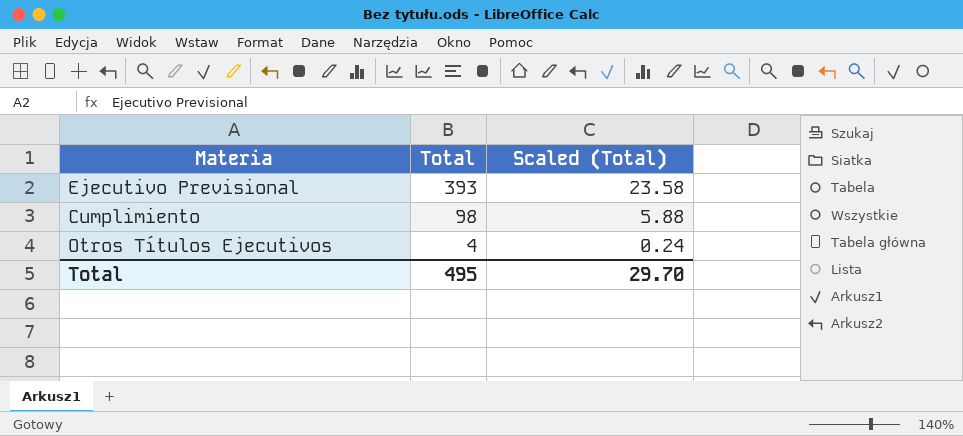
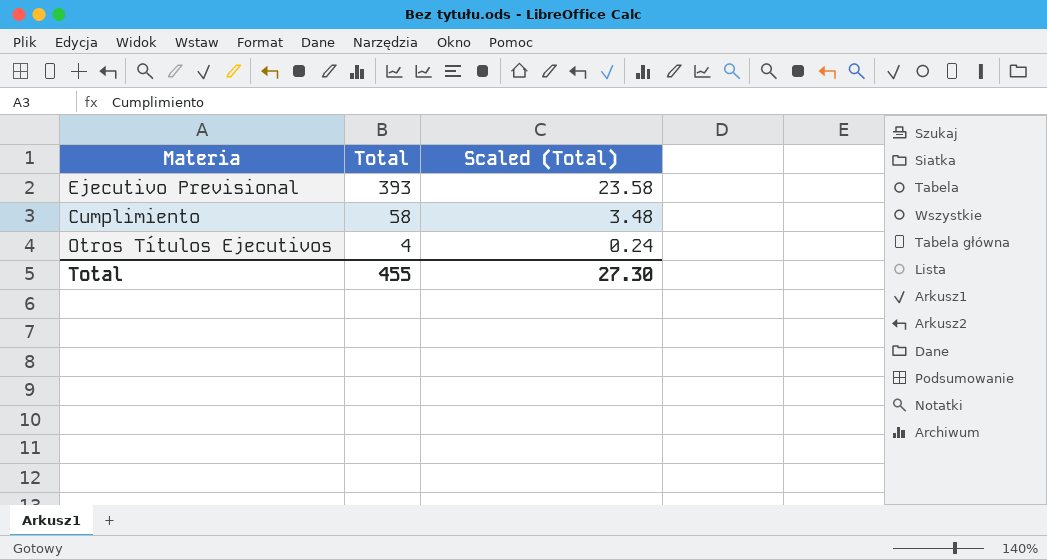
Cumplimiento | Total: 98 -> 58
Cumplimiento | Scaled (Total): 5.88 -> 3.48
Total | Total: 495 -> 455
Total | Scaled (Total): 29.70 -> 27.30

